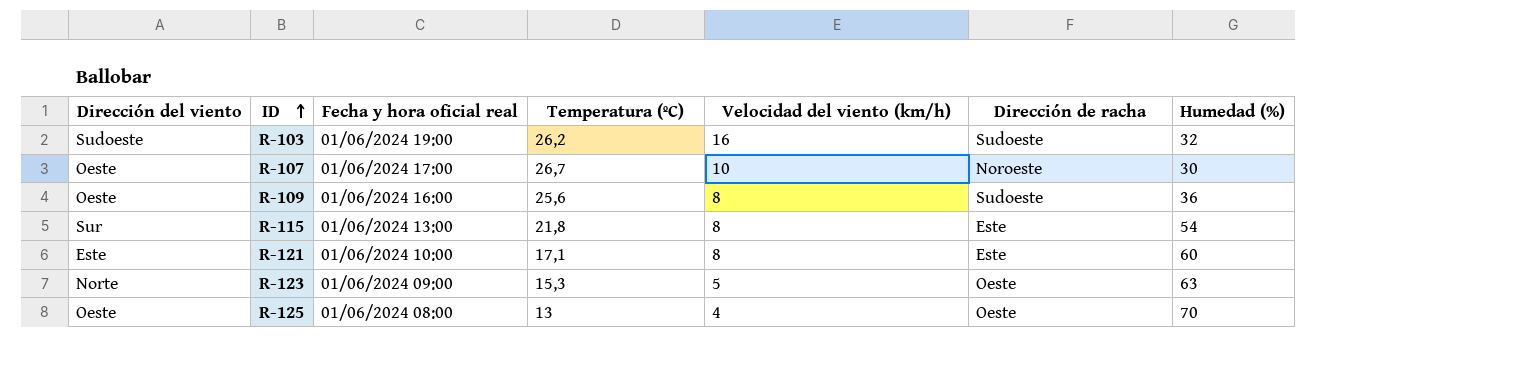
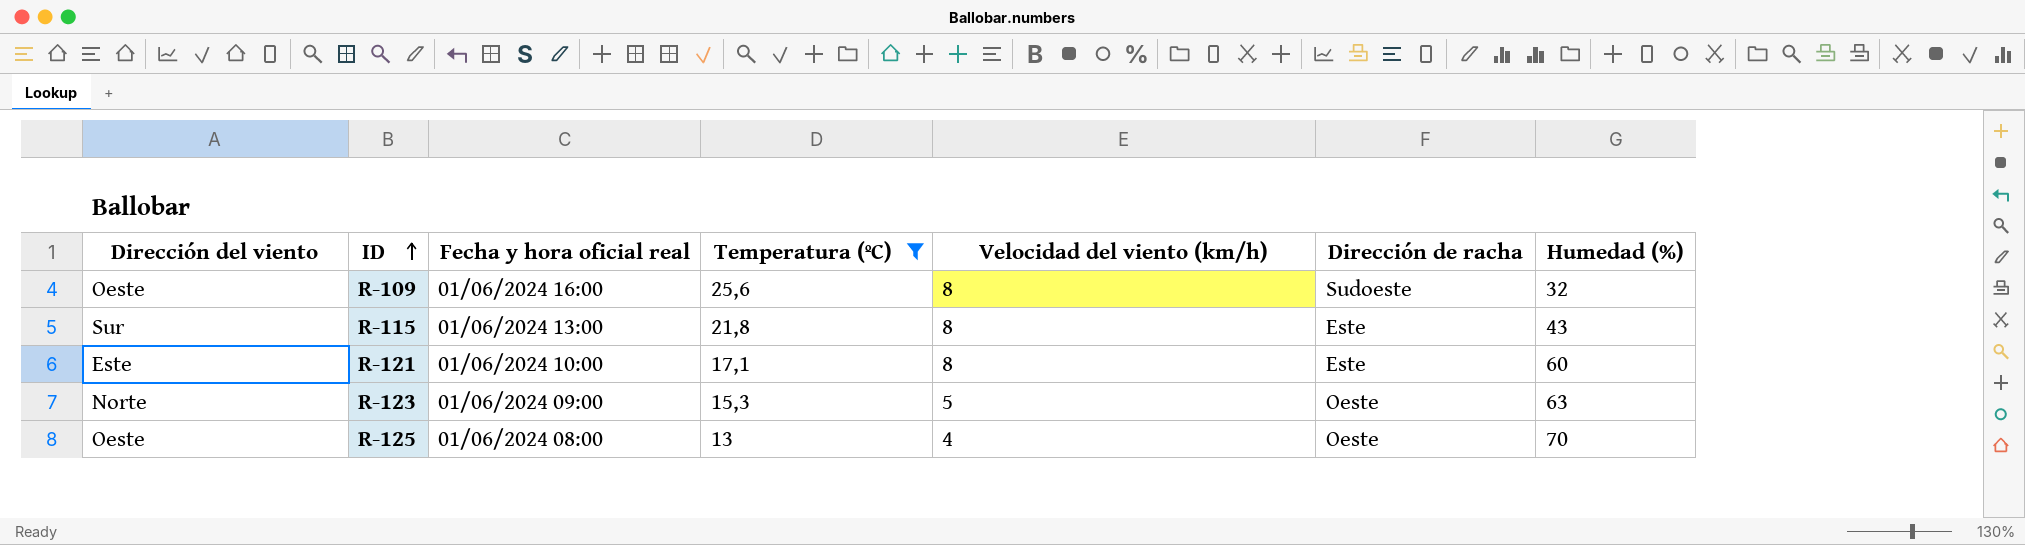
filter: none -> Temperatura (ºC) <= 25,6
R-109 | Humedad (%): 36 -> 32
R-115 | Humedad (%): 54 -> 43

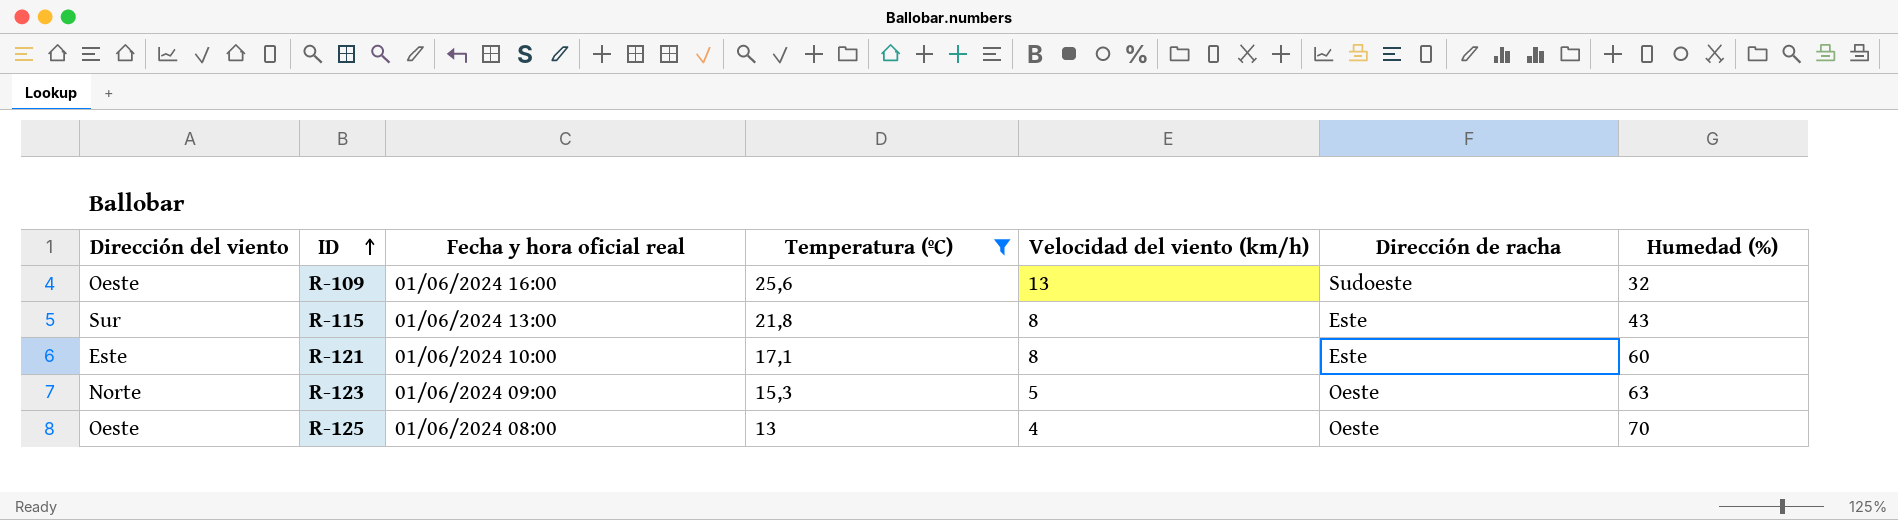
R-109 | Velocidad del viento (km/h): 8 -> 13

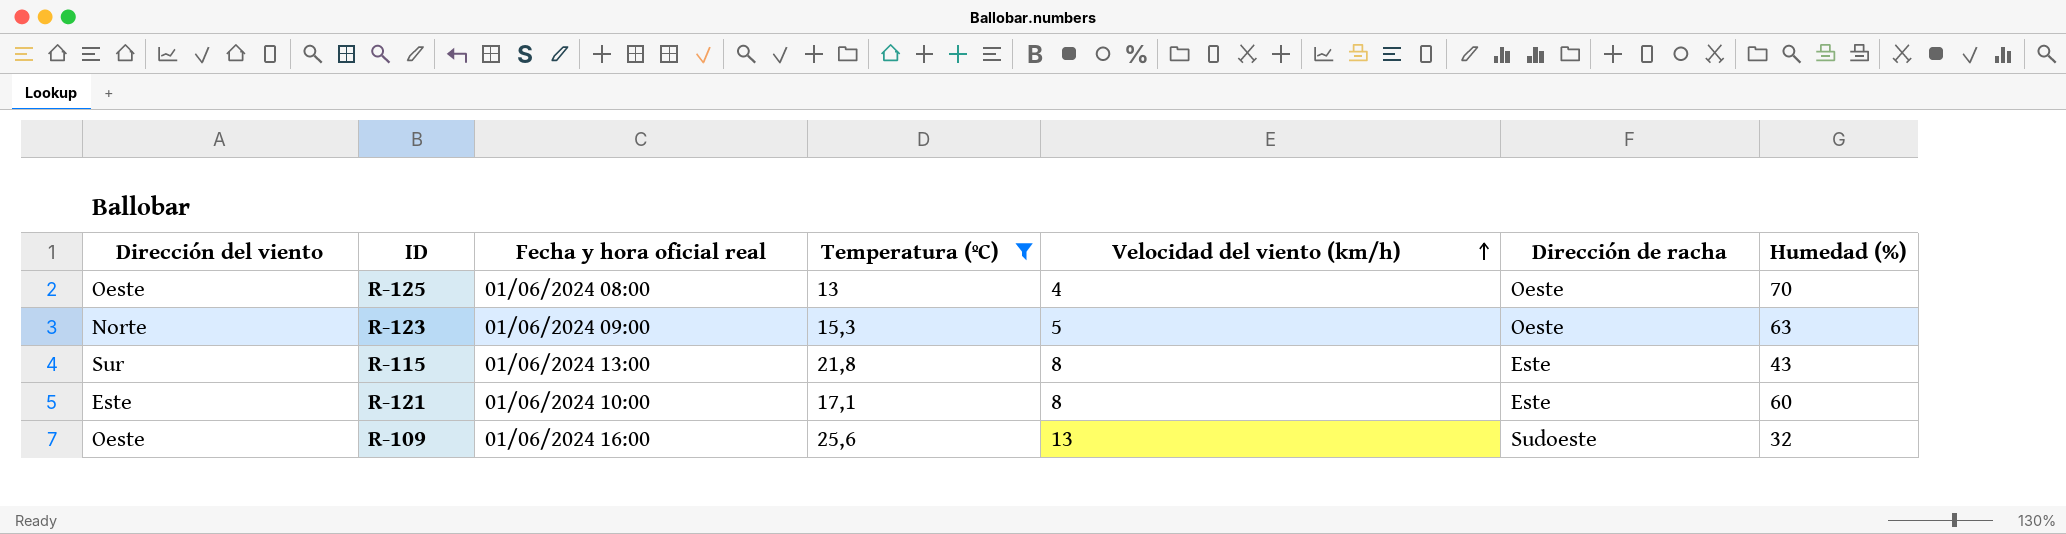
row order: ID ascending -> Velocidad del viento (km/h) ascending

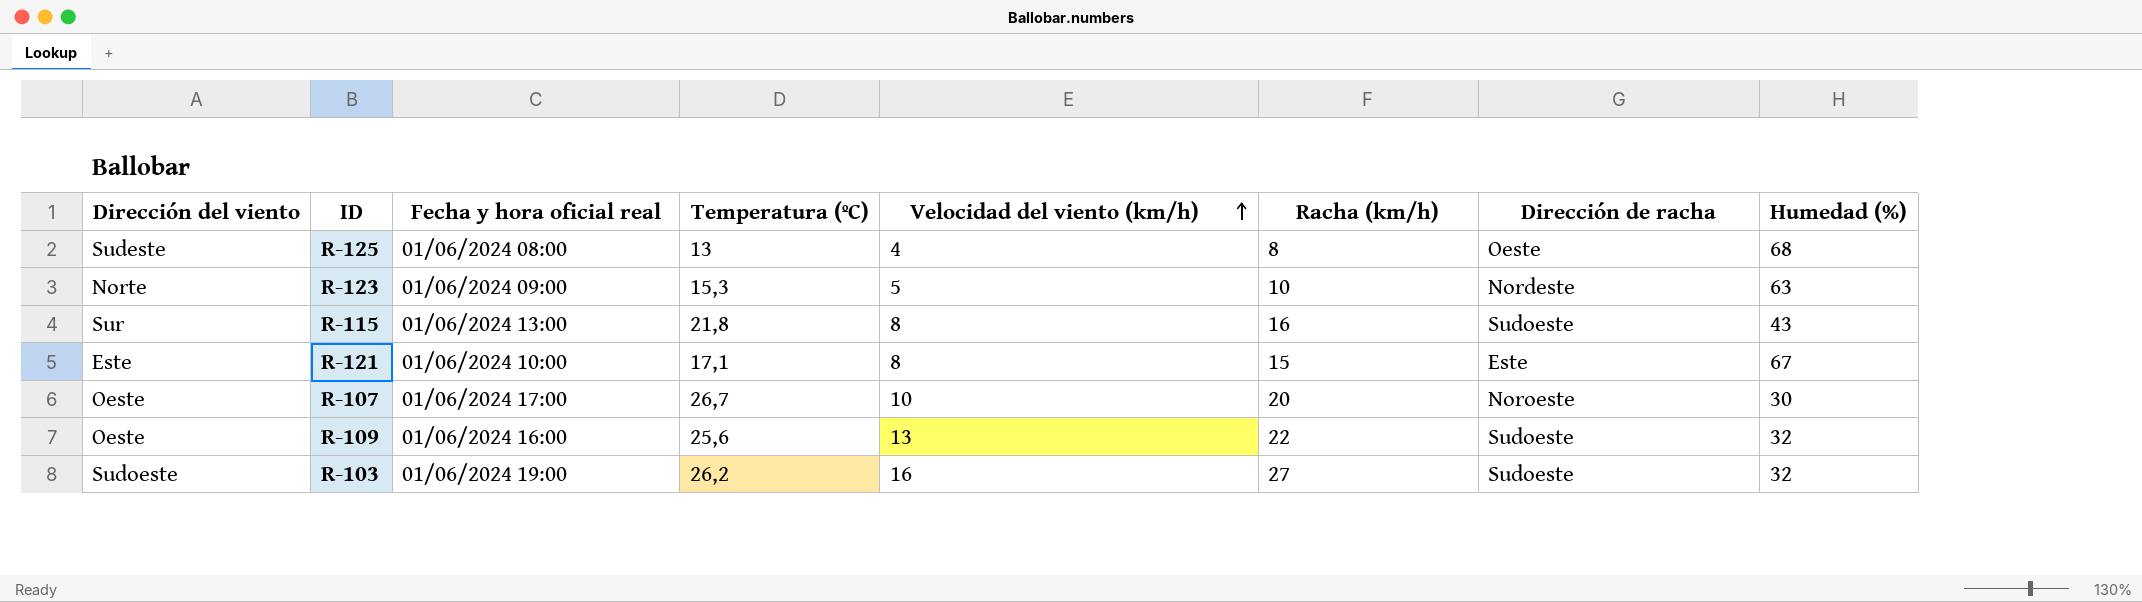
filter: Temperatura (ºC) <= 25,6 -> none
column Racha (km/h) | position: none -> 6
R-125 | Dirección del viento: Oeste -> Sudeste
R-125 | Humedad (%): 70 -> 68
R-123 | Dirección de racha: Oeste -> Nordeste
R-115 | Dirección de racha: Este -> Sudoeste
R-121 | Humedad (%): 60 -> 67

